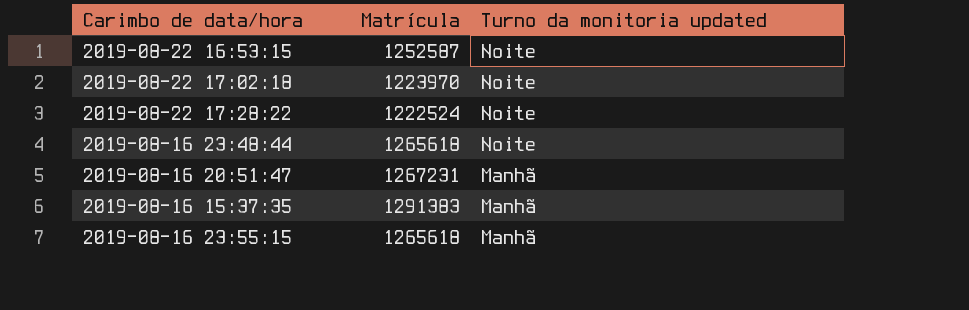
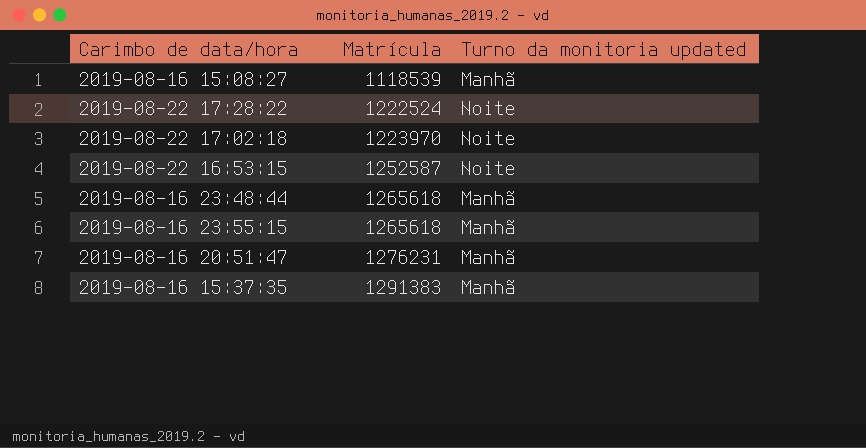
row order: Turno da monitoria updated descending -> Matrícula ascending
row 2019-08-16 15:08:27: none -> 1118539 | Manhã
2019-08-16 23:48:44 | Turno da monitoria updated: Noite -> Manhã
2019-08-16 20:51:47 | Matrícula: 1267231 -> 1276231

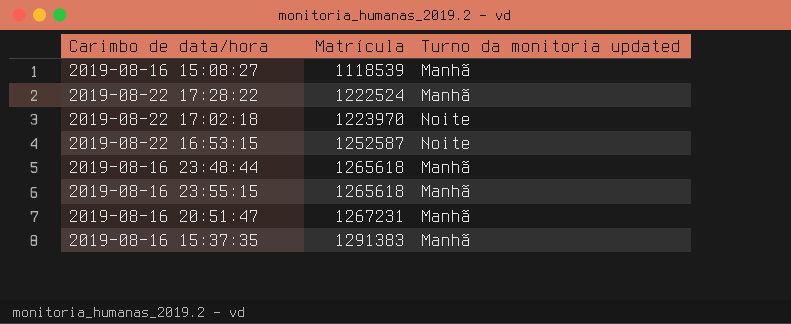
2019-08-22 17:28:22 | Turno da monitoria updated: Noite -> Manhã
2019-08-16 20:51:47 | Matrícula: 1276231 -> 1267231

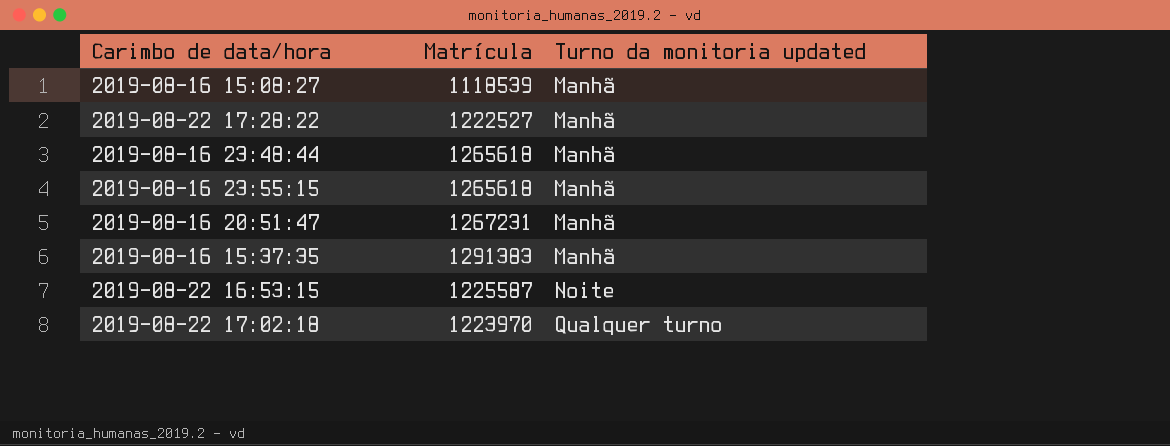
row order: Matrícula ascending -> Turno da monitoria updated ascending
2019-08-22 17:28:22 | Matrícula: 1222524 -> 1222527
2019-08-22 16:53:15 | Matrícula: 1252587 -> 1225587
2019-08-22 17:02:18 | Turno da monitoria updated: Noite -> Qualquer turno

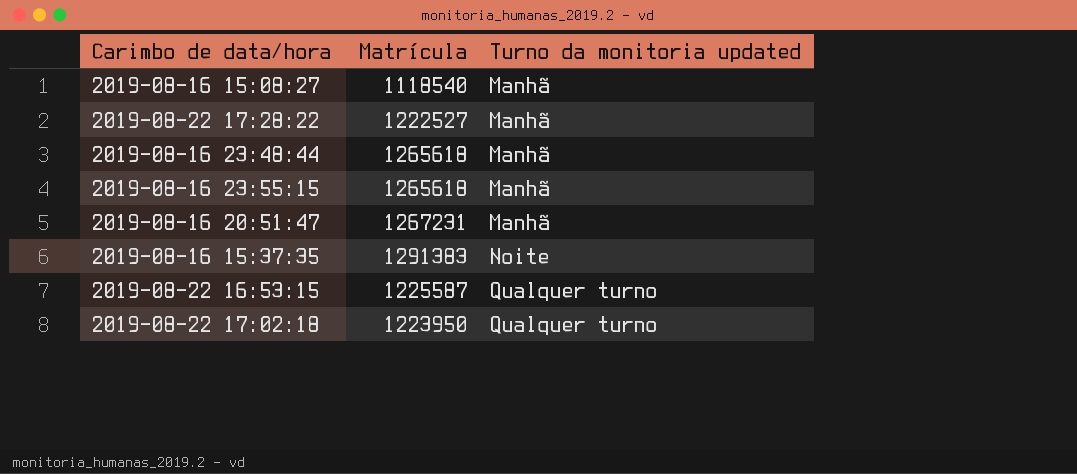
2019-08-16 15:08:27 | Matrícula: 1118539 -> 1118540
2019-08-16 15:37:35 | Turno da monitoria updated: Manhã -> Noite
2019-08-22 16:53:15 | Turno da monitoria updated: Noite -> Qualquer turno
2019-08-22 17:02:18 | Matrícula: 1223970 -> 1223950

